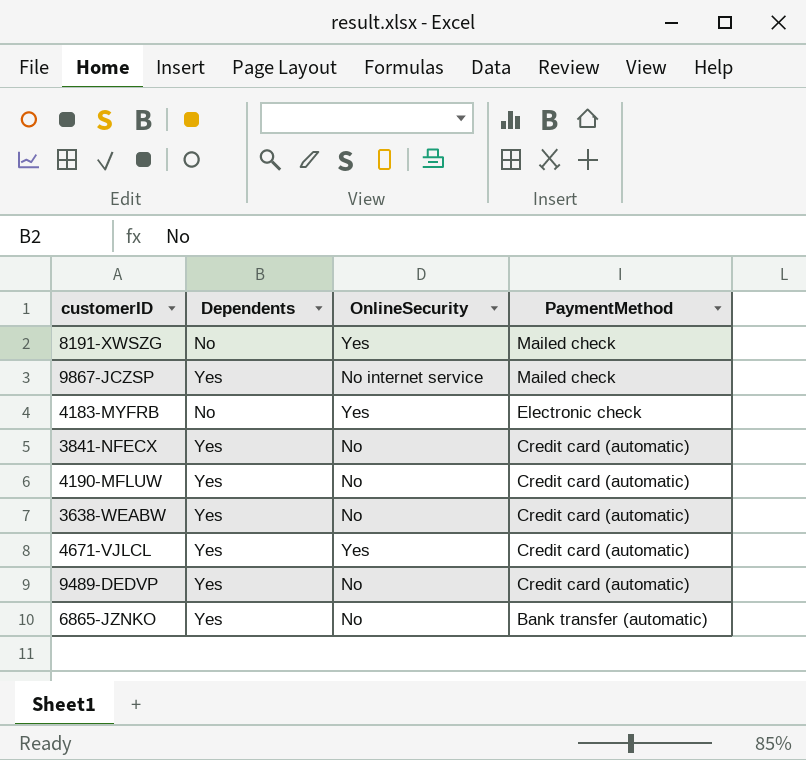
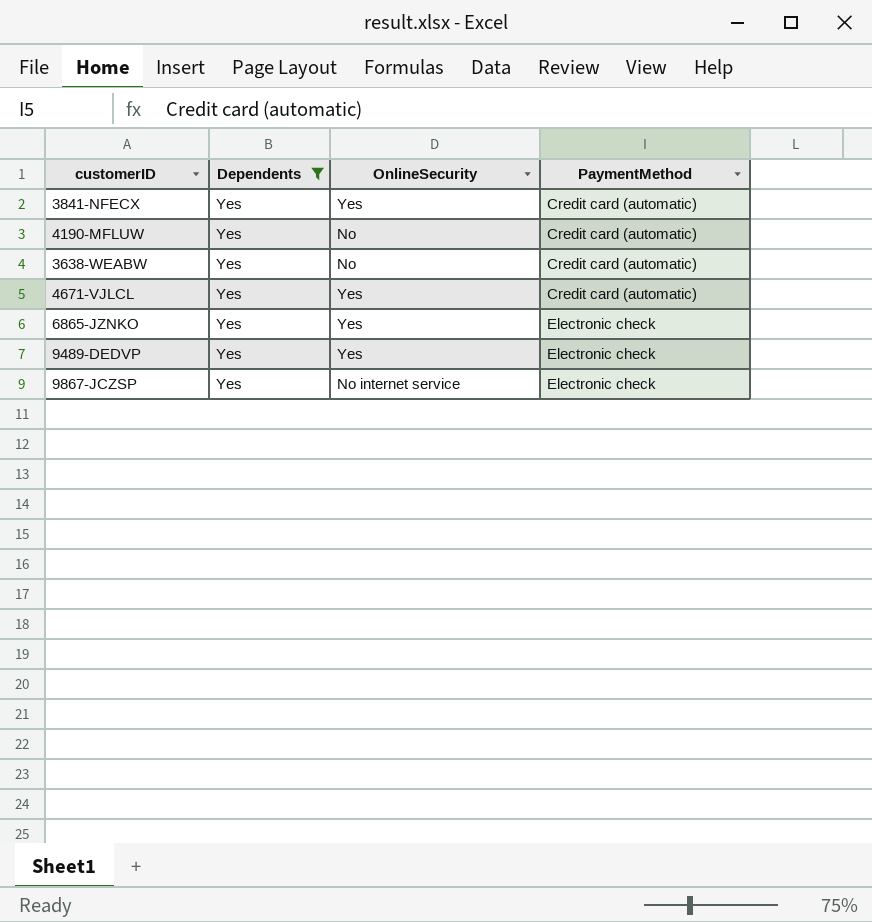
filter: none -> Dependents = Yes
row order: PaymentMethod descending -> PaymentMethod ascending
3841-NFECX | OnlineSecurity: No -> Yes
6865-JZNKO | OnlineSecurity: No -> Yes
6865-JZNKO | PaymentMethod: Bank transfer (automatic) -> Electronic check
9489-DEDVP | OnlineSecurity: No -> Yes
9489-DEDVP | PaymentMethod: Credit card (automatic) -> Electronic check
9867-JCZSP | PaymentMethod: Mailed check -> Electronic check

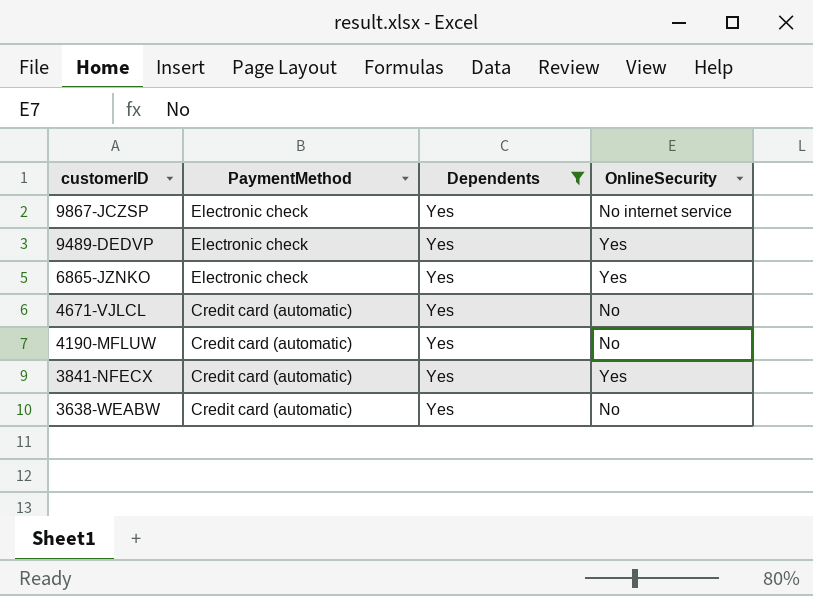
row order: PaymentMethod ascending -> customerID descending
column PaymentMethod | position: 4 -> 2
4671-VJLCL | OnlineSecurity: Yes -> No

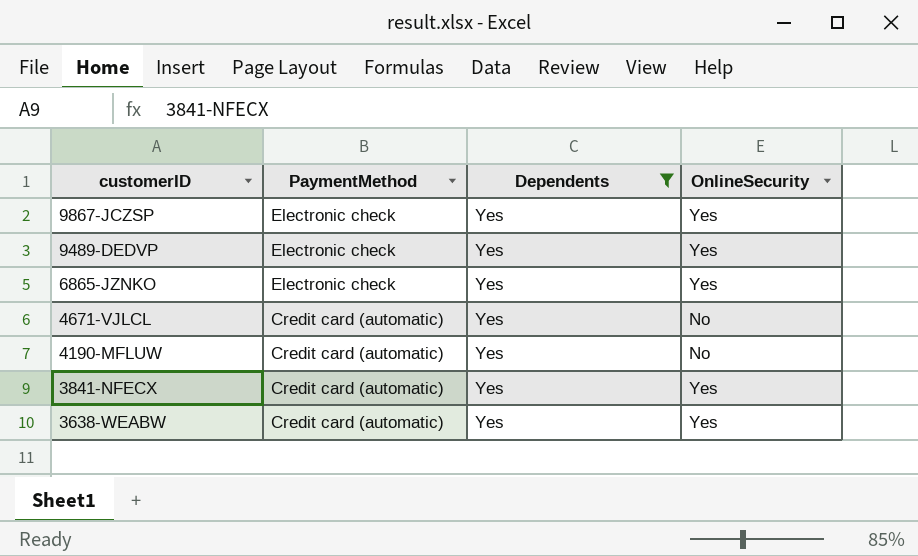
9867-JCZSP | OnlineSecurity: No internet service -> Yes
3638-WEABW | OnlineSecurity: No -> Yes

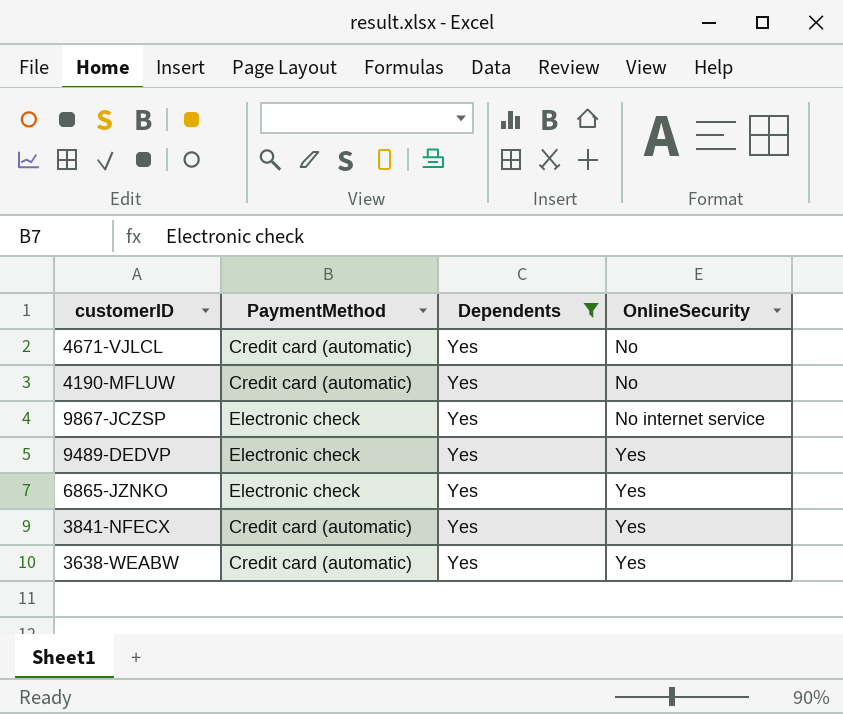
row order: customerID descending -> OnlineSecurity ascending
9867-JCZSP | OnlineSecurity: Yes -> No internet service

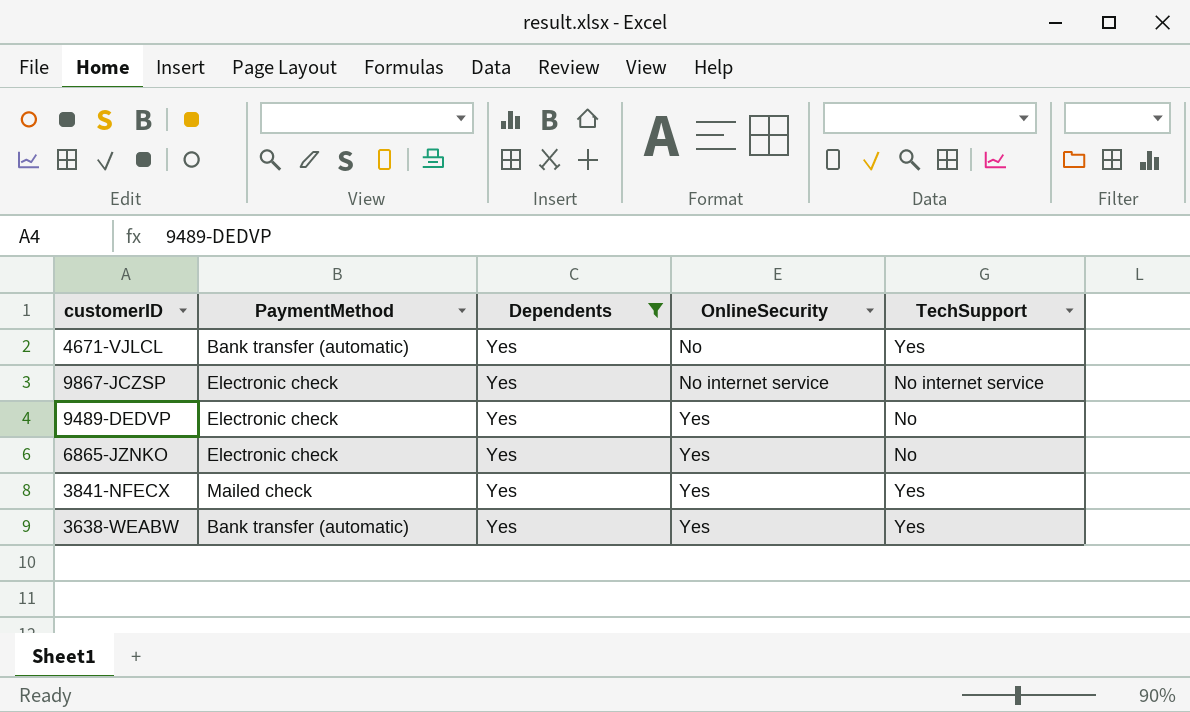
column TechSupport | position: none -> 5
row 4190-MFLUW: Credit card (automatic) | Yes | No -> none
4671-VJLCL | PaymentMethod: Credit card (automatic) -> Bank transfer (automatic)
3841-NFECX | PaymentMethod: Credit card (automatic) -> Mailed check
3638-WEABW | PaymentMethod: Credit card (automatic) -> Bank transfer (automatic)

